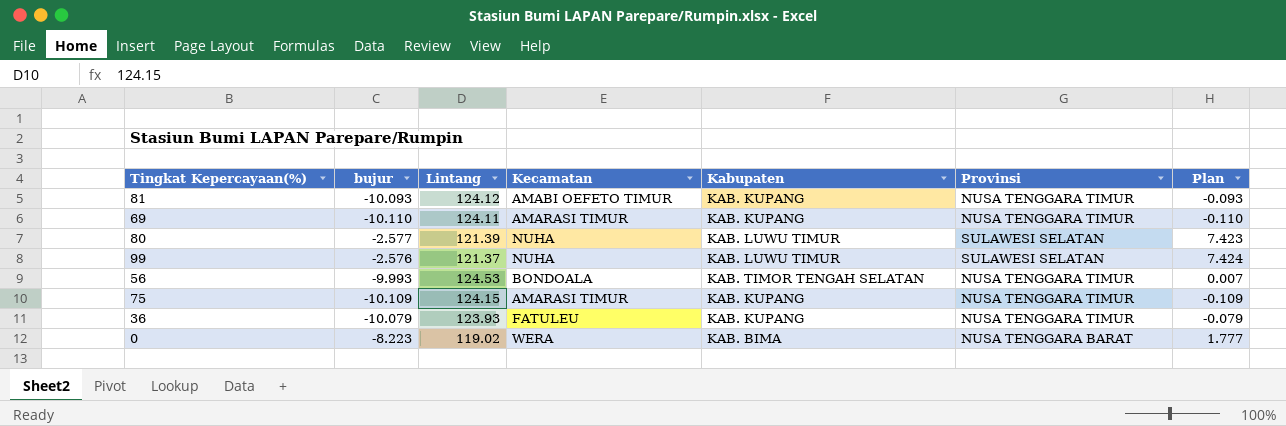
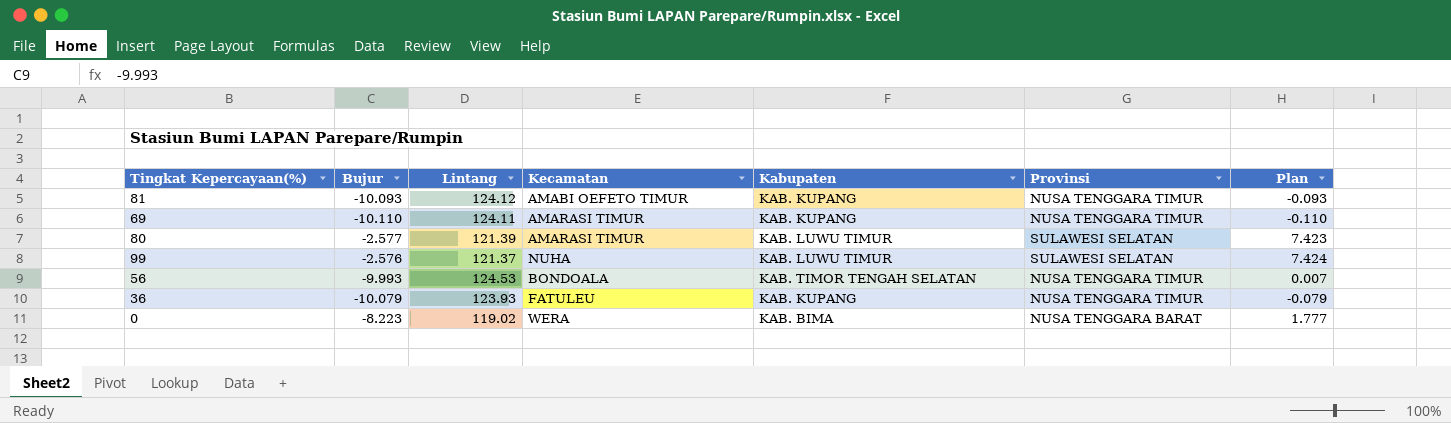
column name: bujur -> Bujur
row 75: -10.109 | 124.15 | AMARASI TIMUR | KAB. KUPANG | NUSA TENGGARA TIMUR | -0.109 -> none
80 | Kecamatan: NUHA -> AMARASI TIMUR

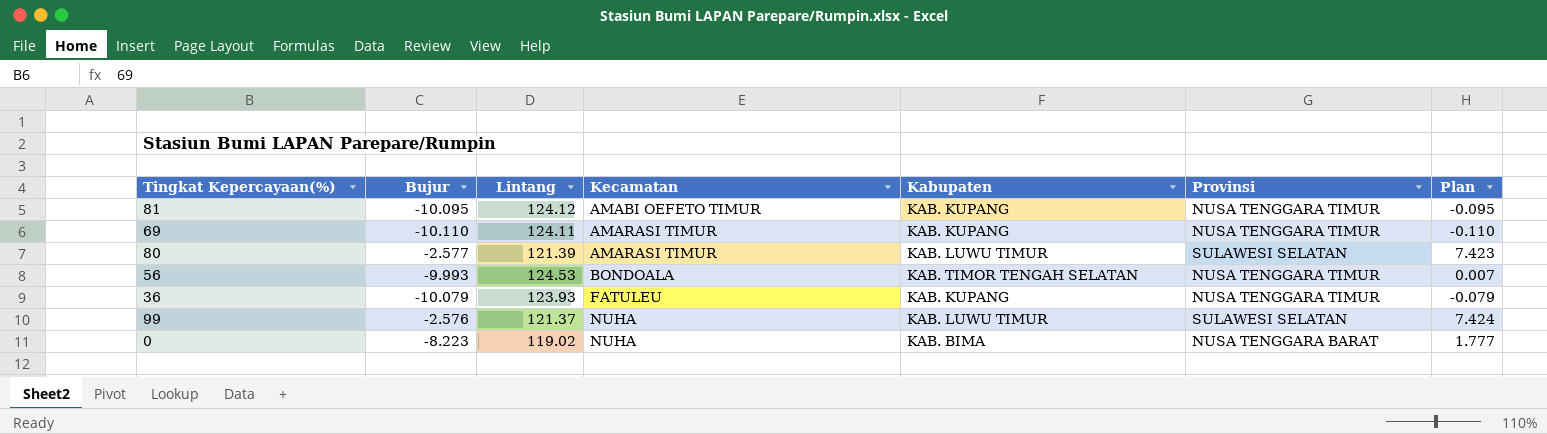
row order: none -> Kecamatan ascending
81 | Bujur: -10.093 -> -10.095
81 | Plan: -0.093 -> -0.095
0 | Kecamatan: WERA -> NUHA

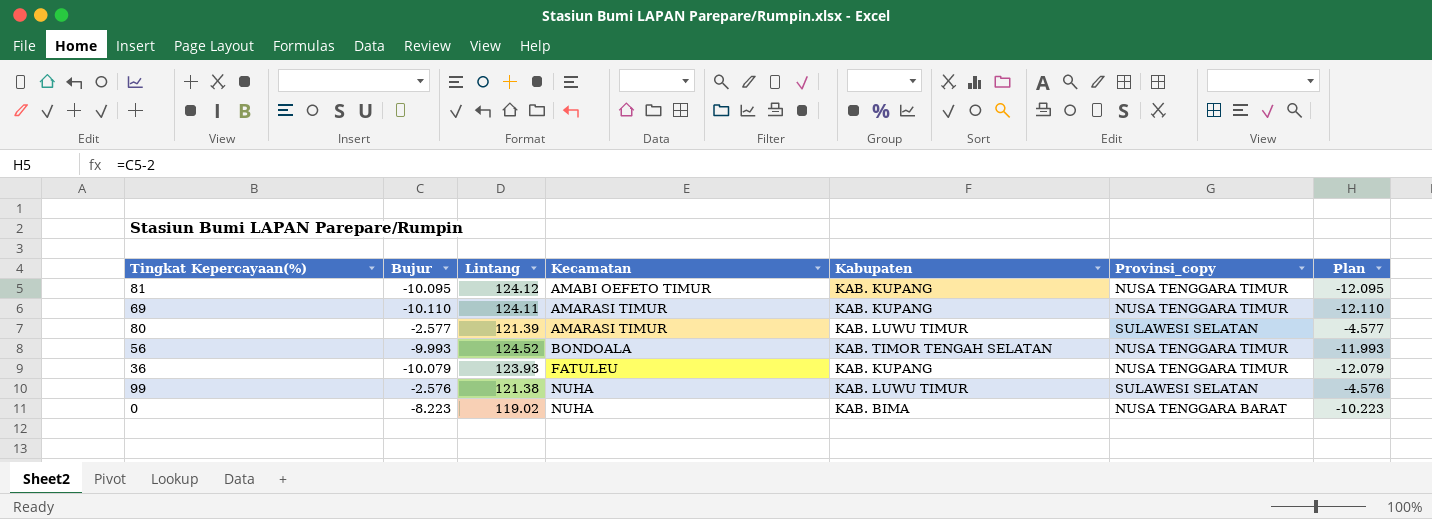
column name: Provinsi -> Provinsi_copy
column Plan | formula: [Bujur] + 10 -> [Bujur] - 2
56 | Lintang: 124.53 -> 124.52
99 | Lintang: 121.37 -> 121.38

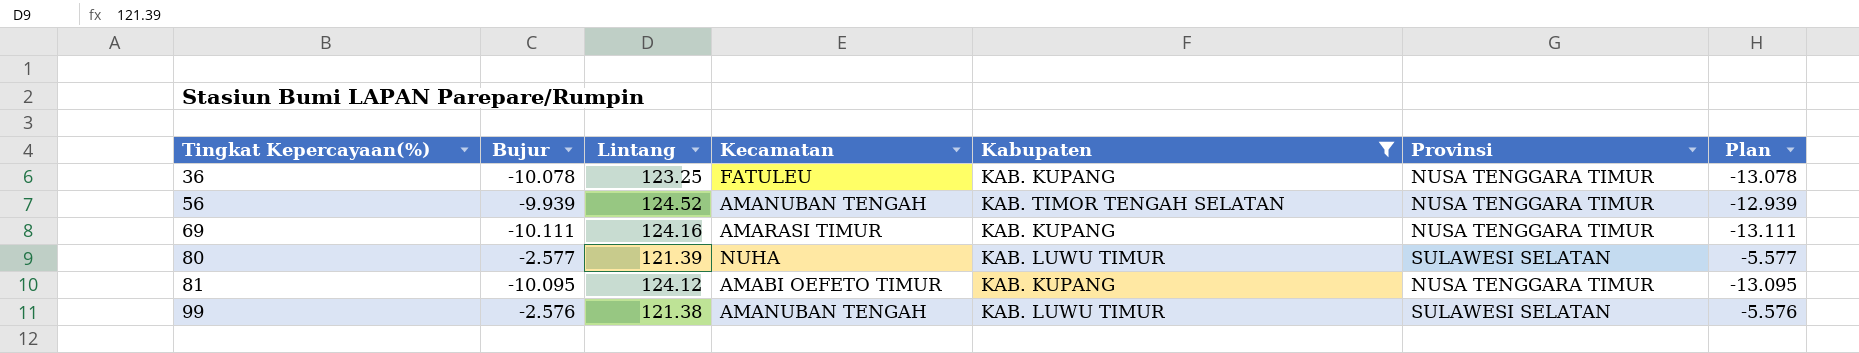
filter: none -> Kabupaten != KAB. BIMA
row order: Kecamatan ascending -> Tingkat Kepercayaan(%) ascending
column name: Provinsi_copy -> Provinsi
column Plan | formula: [Bujur] - 2 -> [Bujur] - 3
36 | Bujur: -10.079 -> -10.078
36 | Lintang: 123.93 -> 123.25
56 | Bujur: -9.993 -> -9.939
56 | Kecamatan: BONDOALA -> AMANUBAN TENGAH
69 | Bujur: -10.110 -> -10.111
69 | Lintang: 124.11 -> 124.16
80 | Kecamatan: AMARASI TIMUR -> NUHA
99 | Kecamatan: NUHA -> AMANUBAN TENGAH

